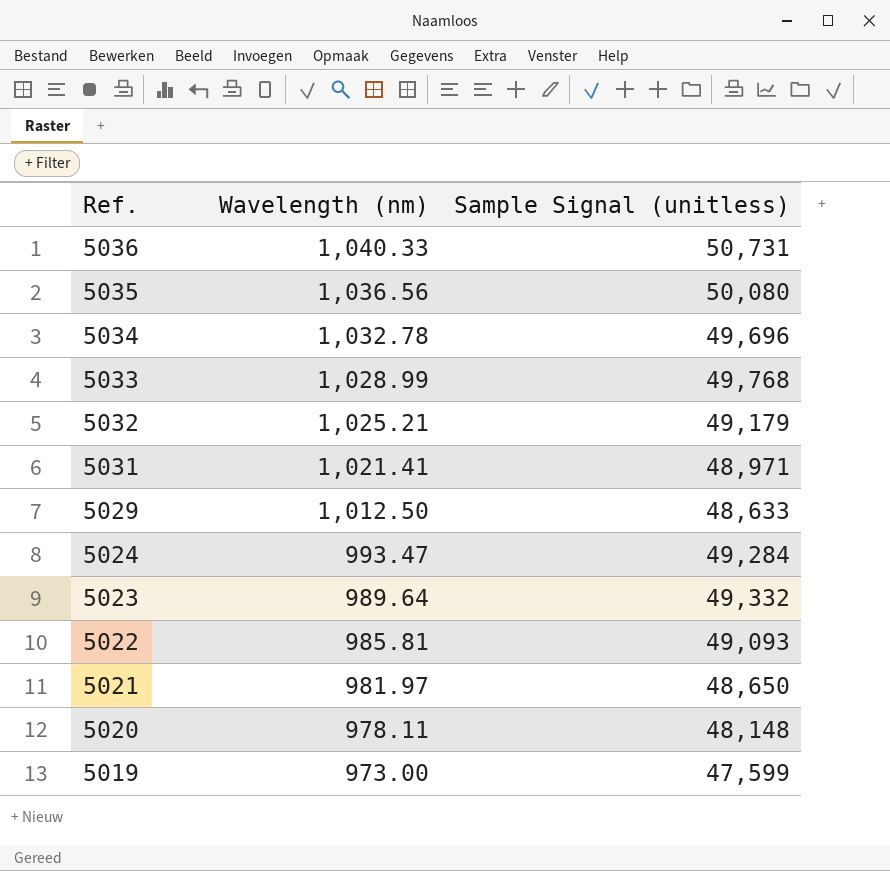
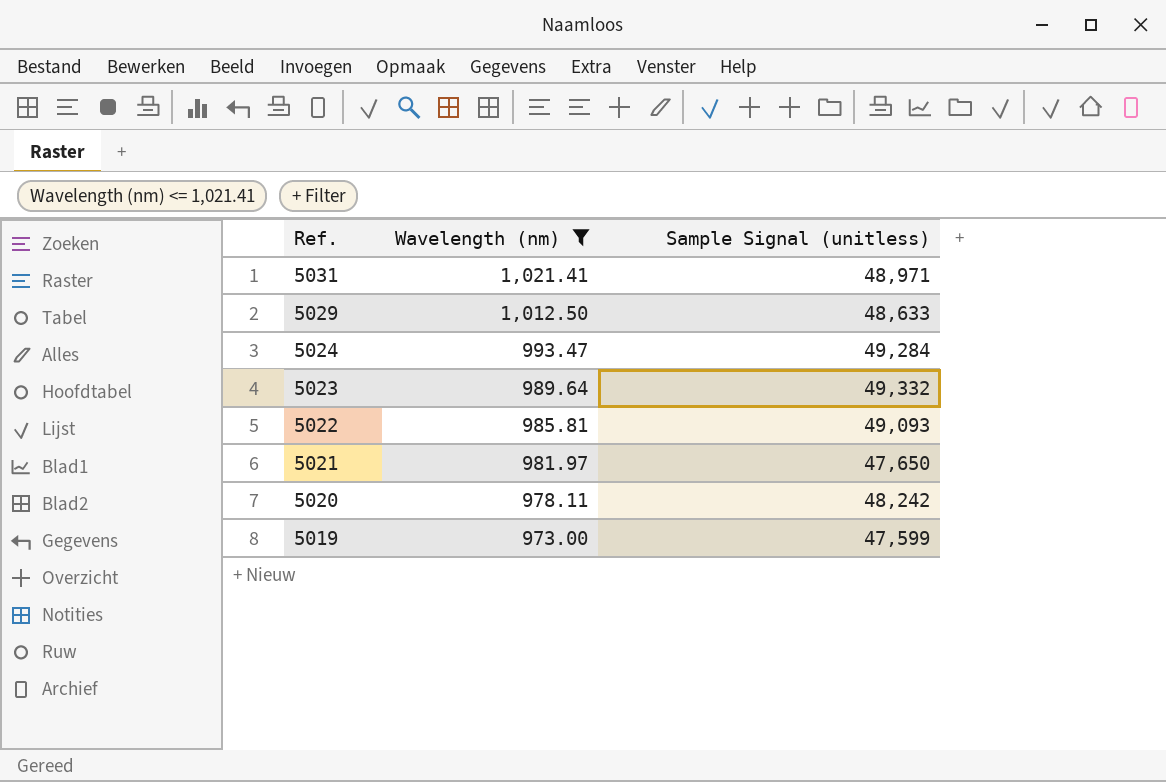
filter: none -> Wavelength (nm) <= 1,021.41
5021 | Sample Signal (unitless): 48,650 -> 47,650
5020 | Sample Signal (unitless): 48,148 -> 48,242

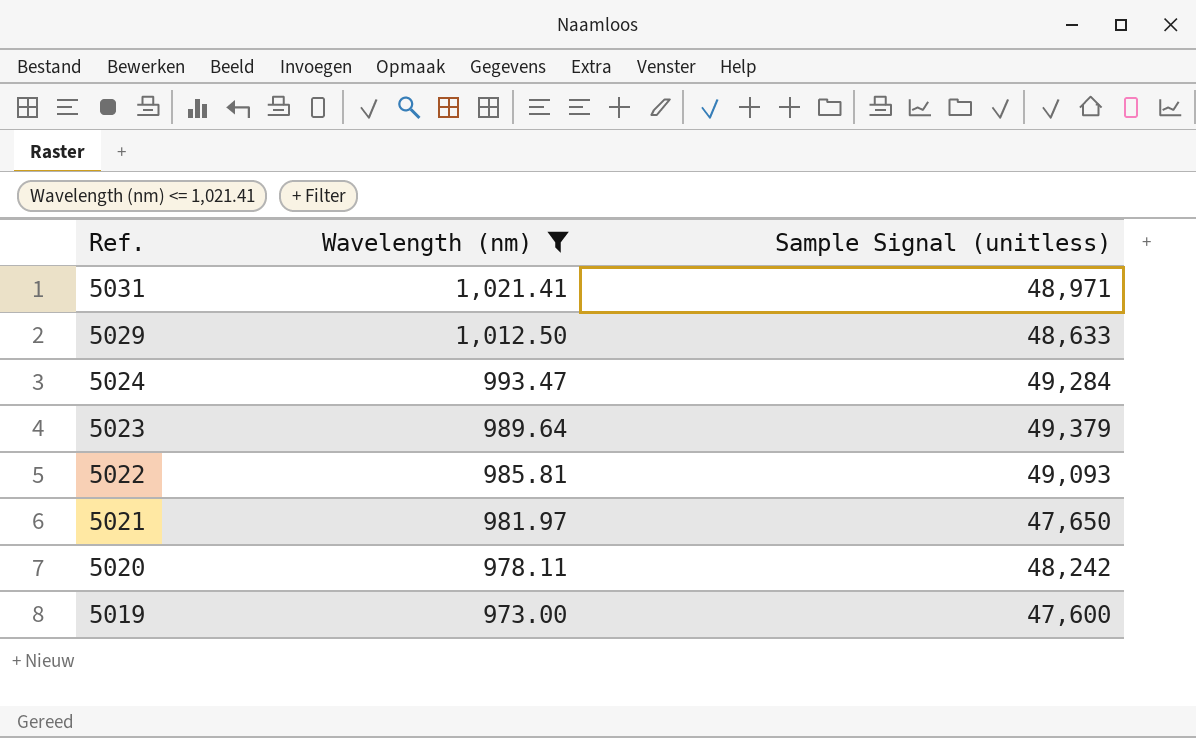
5023 | Sample Signal (unitless): 49,332 -> 49,379
5019 | Sample Signal (unitless): 47,599 -> 47,600

